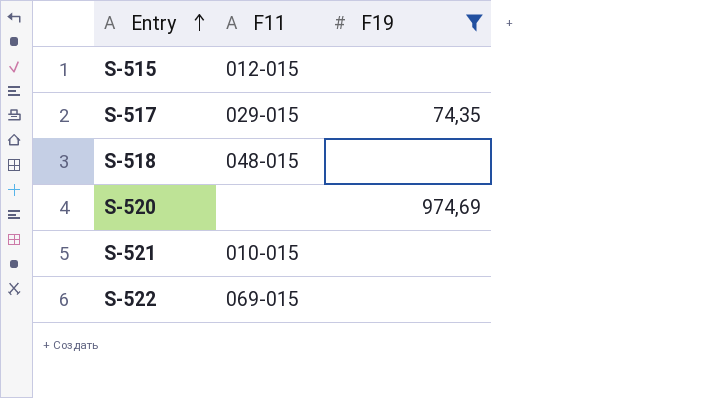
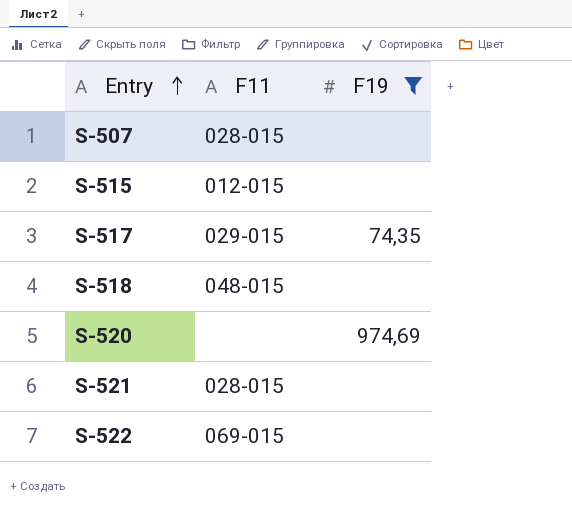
row S-507: none -> 028-015 | none
S-521 | F11: 010-015 -> 028-015

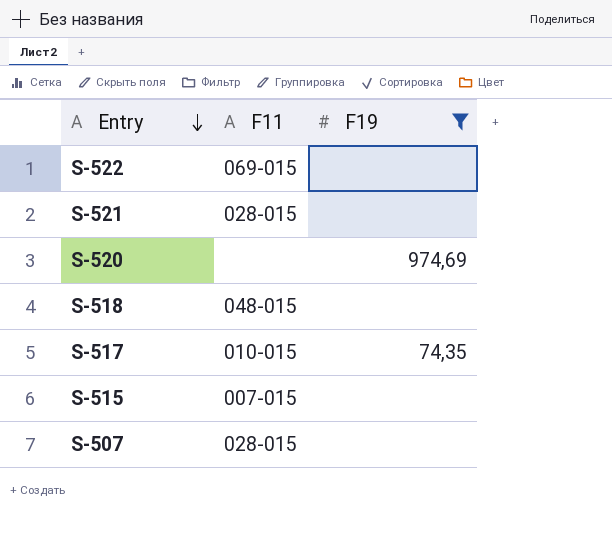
row order: Entry ascending -> Entry descending
S-517 | F11: 029-015 -> 010-015
S-515 | F11: 012-015 -> 007-015

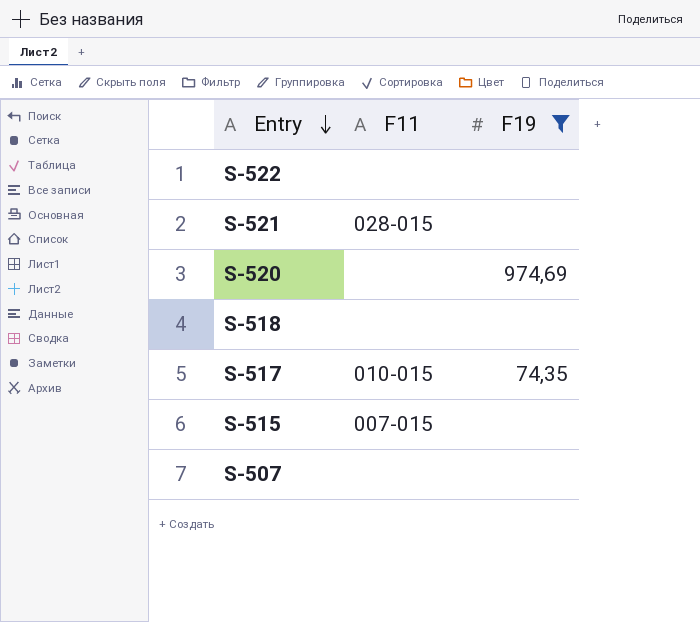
S-522 | F11: 069-015 -> none
S-518 | F11: 048-015 -> none
S-507 | F11: 028-015 -> none

